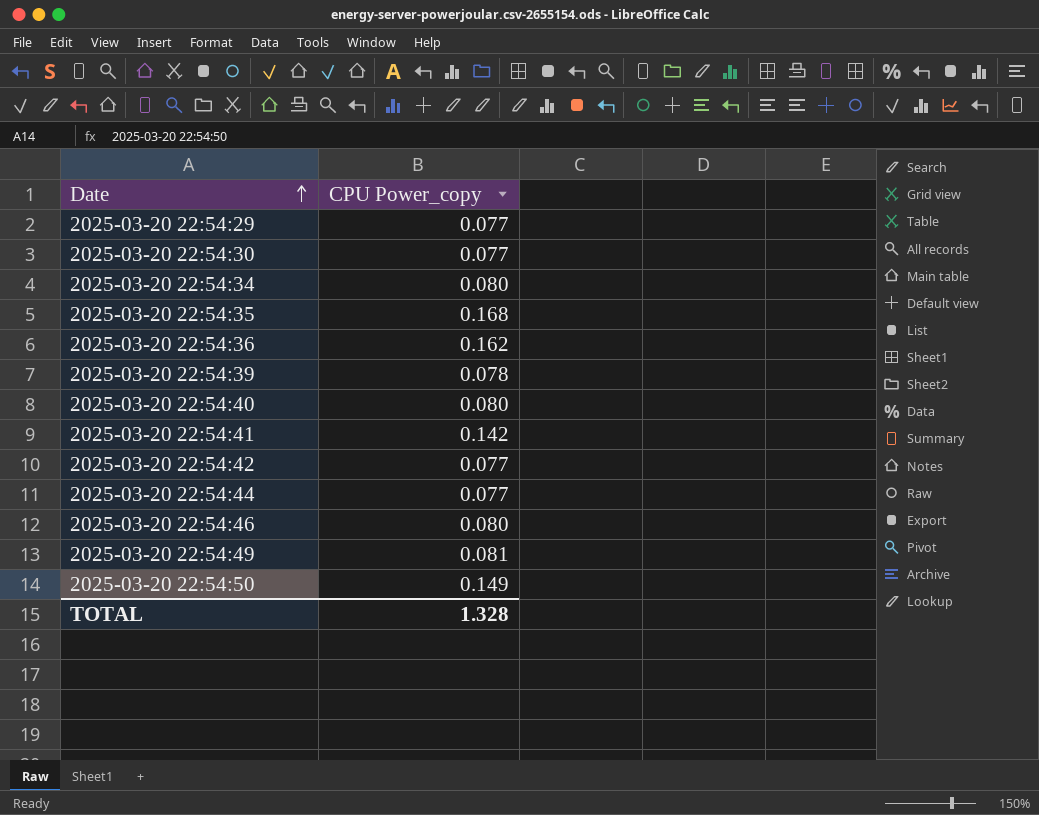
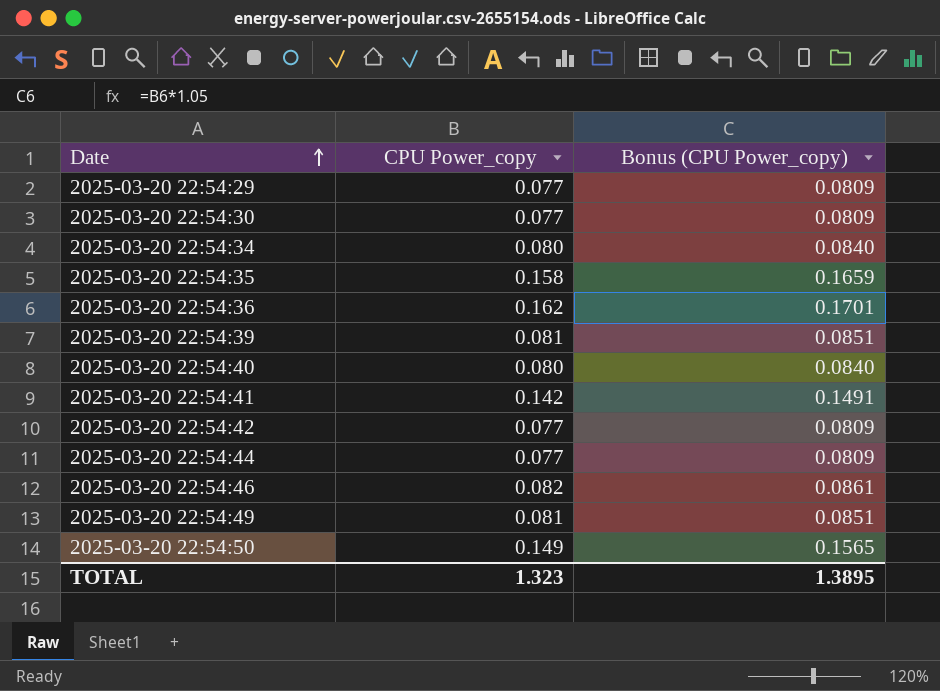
column Bonus (CPU Power_copy) | formula: none -> [CPU Power_copy] * 1.05
2025-03-20 22:54:35 | CPU Power_copy: 0.168 -> 0.158
2025-03-20 22:54:39 | CPU Power_copy: 0.078 -> 0.081
2025-03-20 22:54:46 | CPU Power_copy: 0.080 -> 0.082
TOTAL | CPU Power_copy: 1.328 -> 1.323

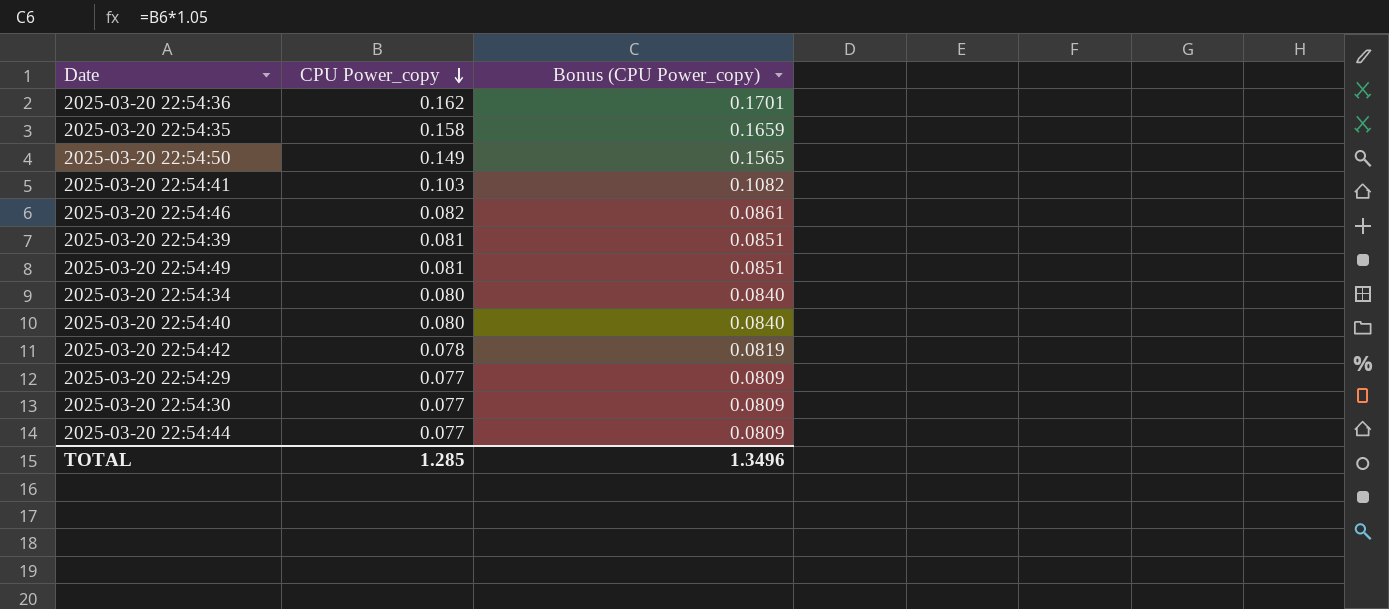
row order: Date ascending -> CPU Power_copy descending
2025-03-20 22:54:41 | CPU Power_copy: 0.142 -> 0.103
2025-03-20 22:54:41 | Bonus (CPU Power_copy): 0.1491 -> 0.1082
2025-03-20 22:54:42 | CPU Power_copy: 0.077 -> 0.078
2025-03-20 22:54:42 | Bonus (CPU Power_copy): 0.0809 -> 0.0819
TOTAL | CPU Power_copy: 1.323 -> 1.285
TOTAL | Bonus (CPU Power_copy): 1.3895 -> 1.3496

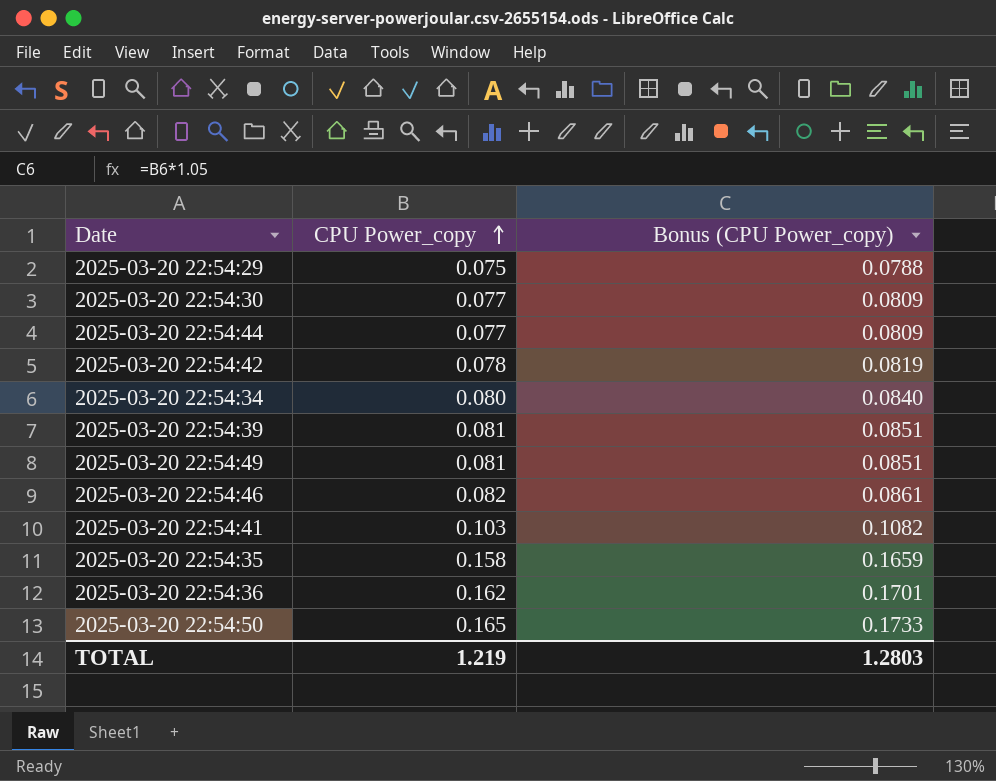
row order: CPU Power_copy descending -> CPU Power_copy ascending
row 2025-03-20 22:54:40: 0.080 | 0.0840 -> none
2025-03-20 22:54:29 | CPU Power_copy: 0.077 -> 0.075
2025-03-20 22:54:29 | Bonus (CPU Power_copy): 0.0809 -> 0.0788
2025-03-20 22:54:50 | CPU Power_copy: 0.149 -> 0.165
2025-03-20 22:54:50 | Bonus (CPU Power_copy): 0.1565 -> 0.1733
TOTAL | CPU Power_copy: 1.285 -> 1.219
TOTAL | Bonus (CPU Power_copy): 1.3496 -> 1.2803

